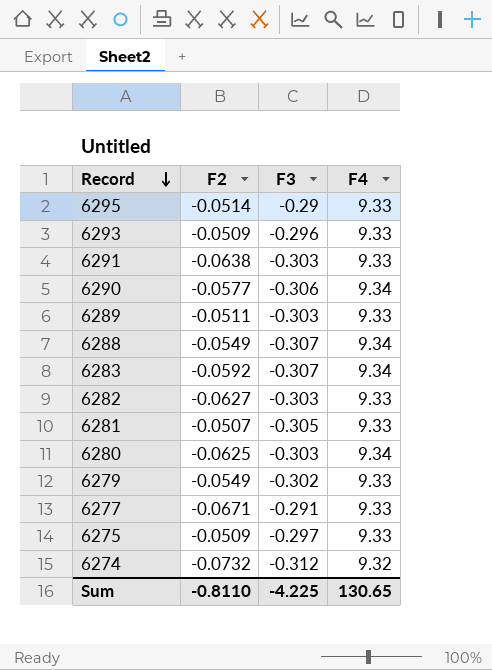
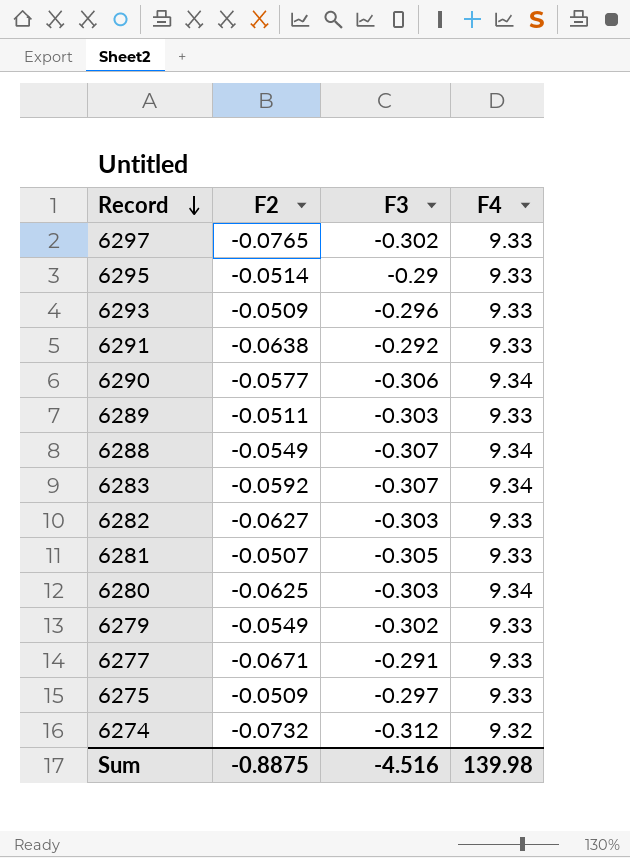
row 6297: none -> -0.0765 | -0.302 | 9.33
6291 | F3: -0.303 -> -0.292
Sum | F2: -0.8110 -> -0.8875
Sum | F3: -4.225 -> -4.516
Sum | F4: 130.65 -> 139.98

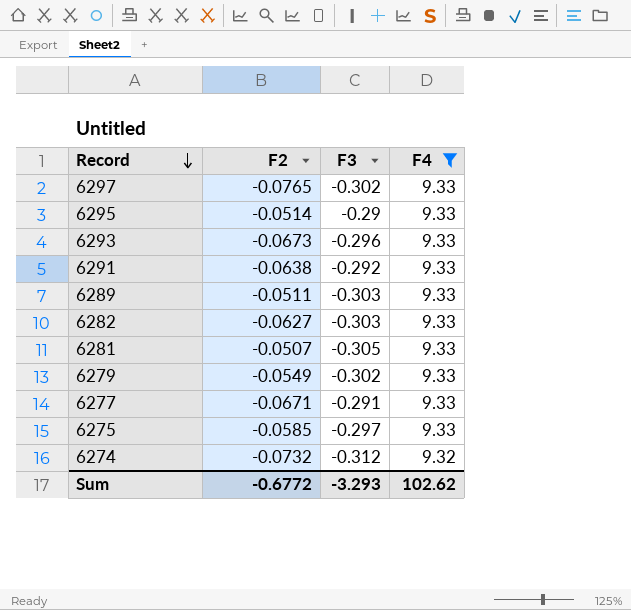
filter: none -> F4 != 9.34
6293 | F2: -0.0509 -> -0.0673
6275 | F2: -0.0509 -> -0.0585
Sum | F2: -0.8875 -> -0.6772
Sum | F3: -4.516 -> -3.293
Sum | F4: 139.98 -> 102.62

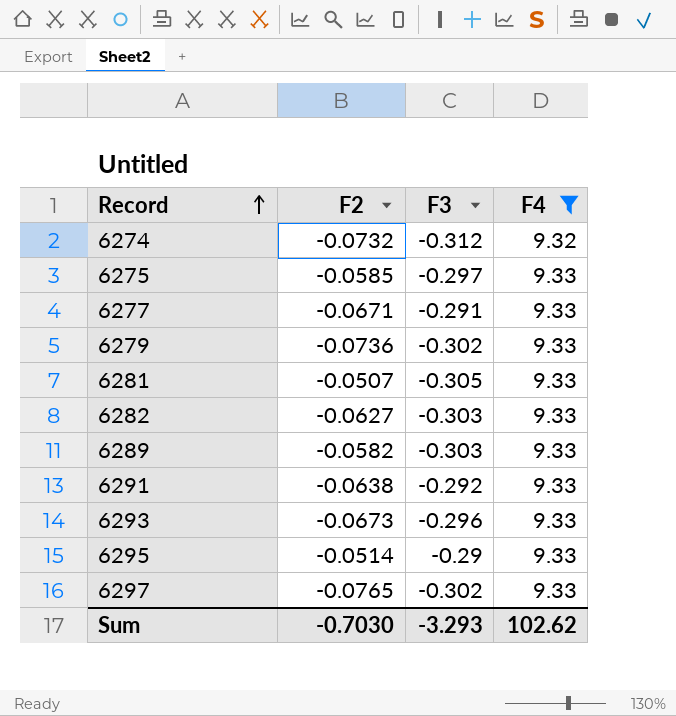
row order: Record descending -> Record ascending
6279 | F2: -0.0549 -> -0.0736
6289 | F2: -0.0511 -> -0.0582
Sum | F2: -0.6772 -> -0.7030

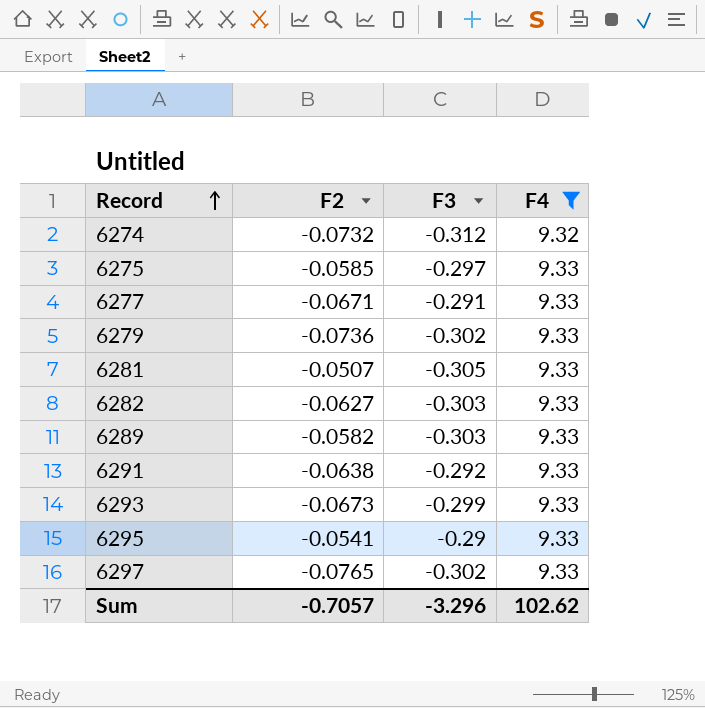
6293 | F3: -0.296 -> -0.299
6295 | F2: -0.0514 -> -0.0541
Sum | F2: -0.7030 -> -0.7057
Sum | F3: -3.293 -> -3.296

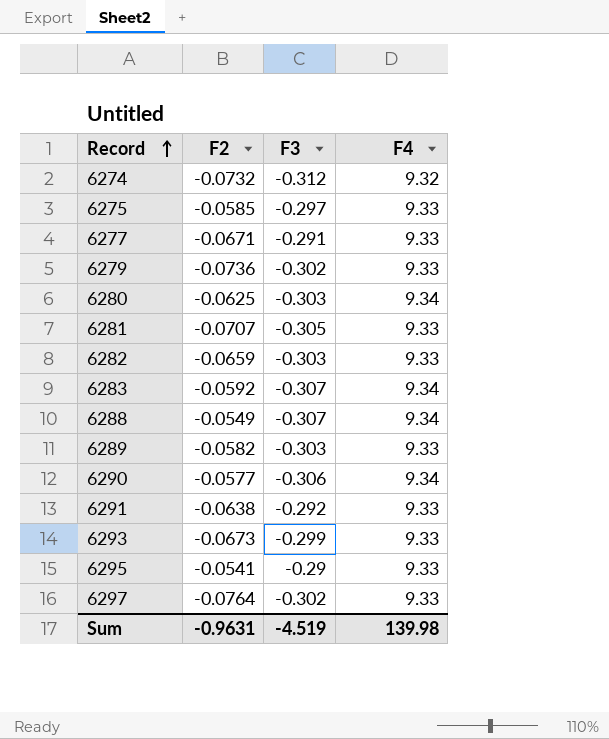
filter: F4 != 9.34 -> none
6281 | F2: -0.0507 -> -0.0707
6282 | F2: -0.0627 -> -0.0659
6297 | F2: -0.0765 -> -0.0764
Sum | F2: -0.7057 -> -0.9631
Sum | F3: -3.296 -> -4.519
Sum | F4: 102.62 -> 139.98

